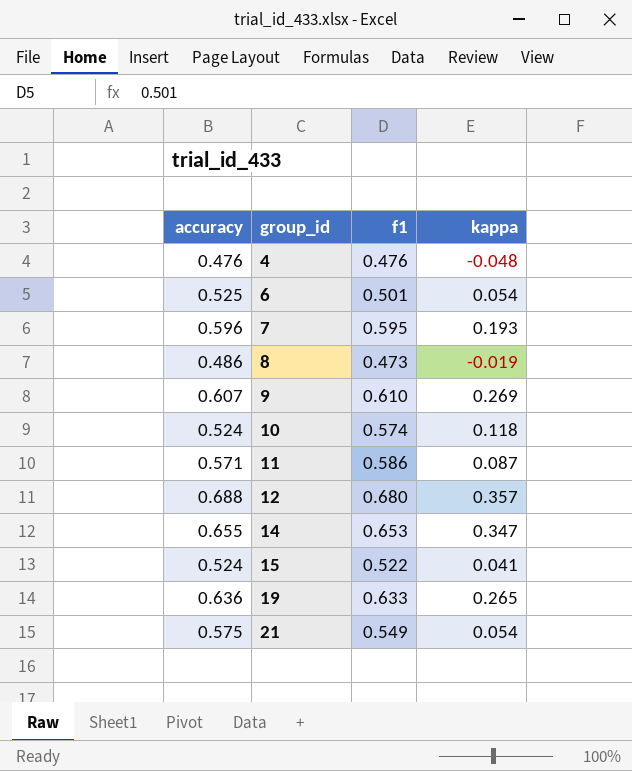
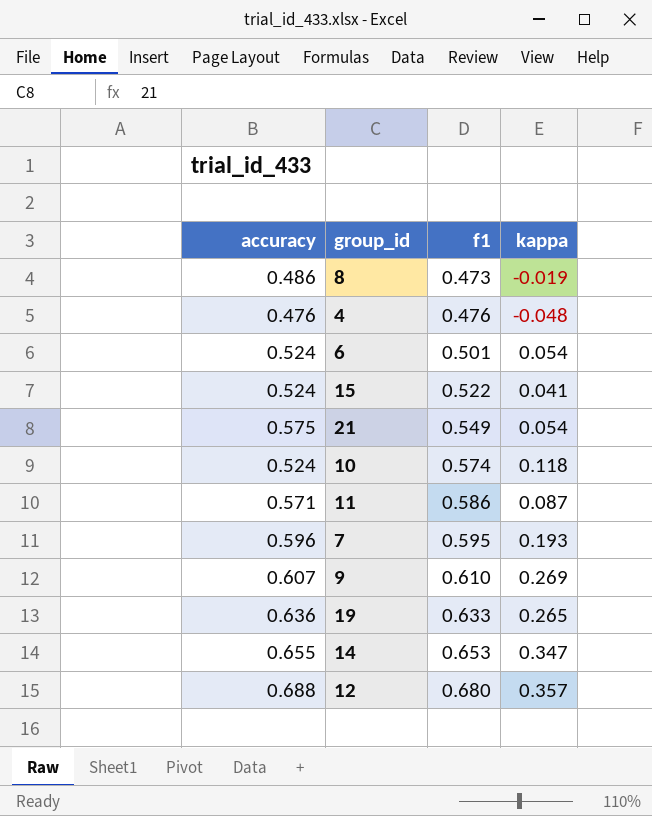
row order: group_id ascending -> f1 ascending
6 | accuracy: 0.525 -> 0.524

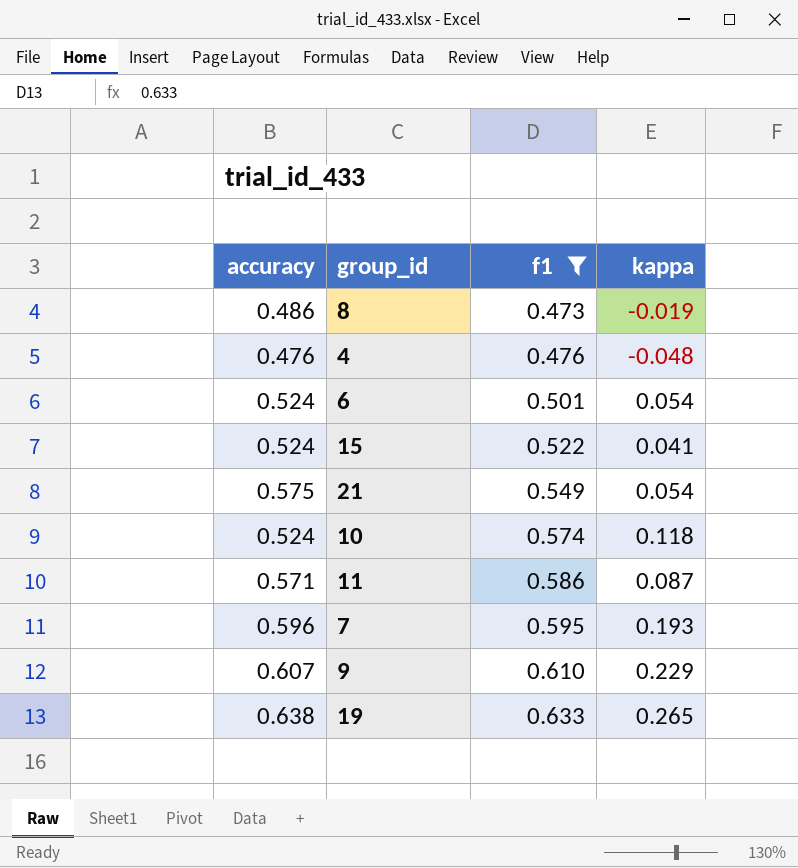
filter: none -> f1 <= 0.633
9 | kappa: 0.269 -> 0.229
19 | accuracy: 0.636 -> 0.638

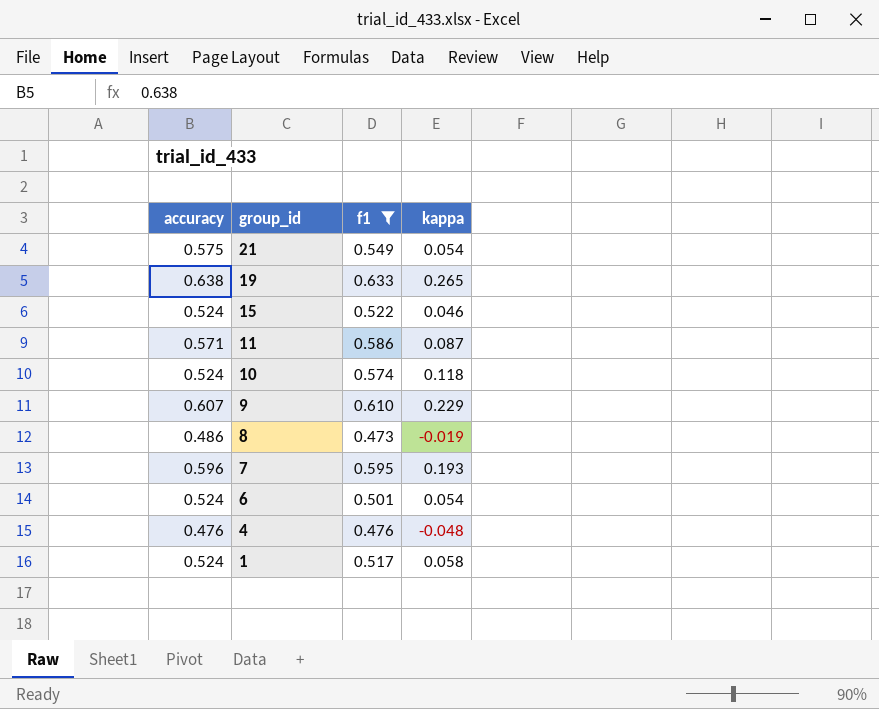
row order: f1 ascending -> group_id descending
15 | kappa: 0.041 -> 0.046
row 1: none -> 0.524 | 0.517 | 0.058

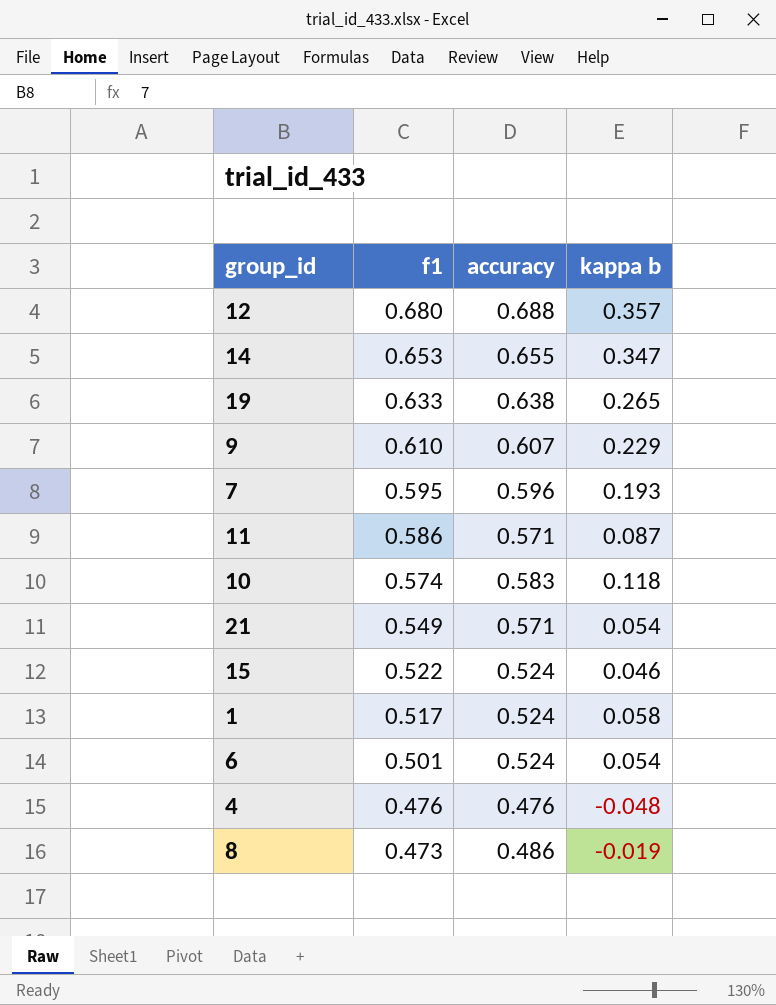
filter: f1 <= 0.633 -> none
row order: group_id descending -> f1 descending
column accuracy | position: 1 -> 3
column name: kappa -> kappa b
10 | accuracy: 0.524 -> 0.583
21 | accuracy: 0.575 -> 0.571

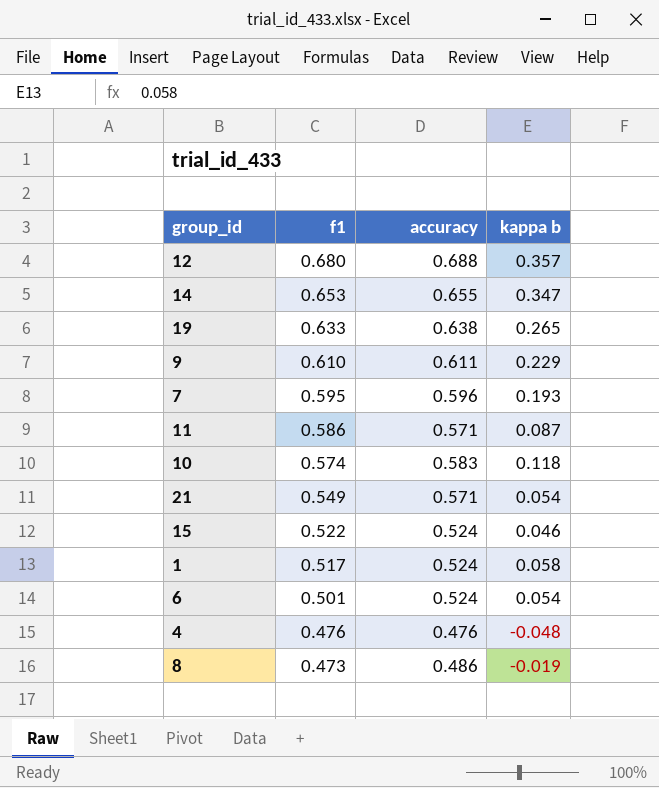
9 | accuracy: 0.607 -> 0.611

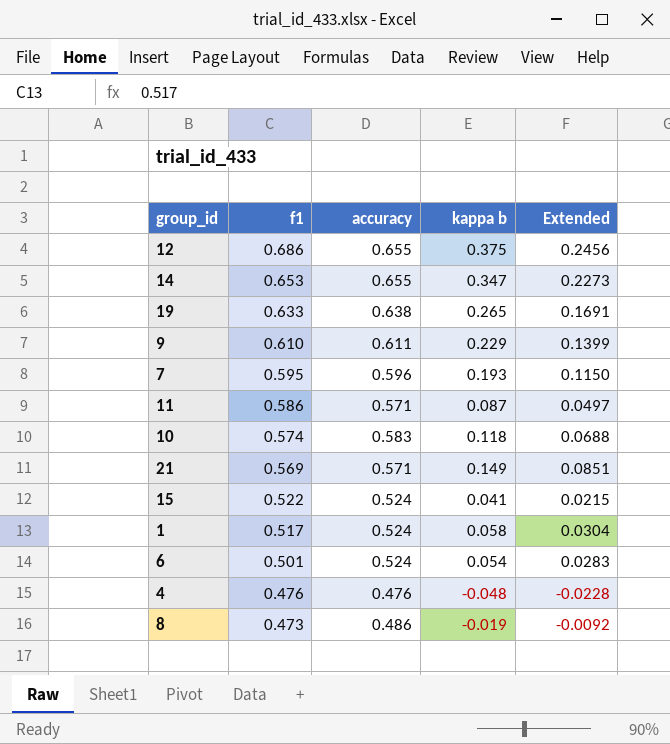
column Extended | formula: none -> [accuracy] * [kappa b]
12 | f1: 0.680 -> 0.686
12 | accuracy: 0.688 -> 0.655
12 | kappa b: 0.357 -> 0.375
21 | f1: 0.549 -> 0.569
21 | kappa b: 0.054 -> 0.149
15 | kappa b: 0.046 -> 0.041

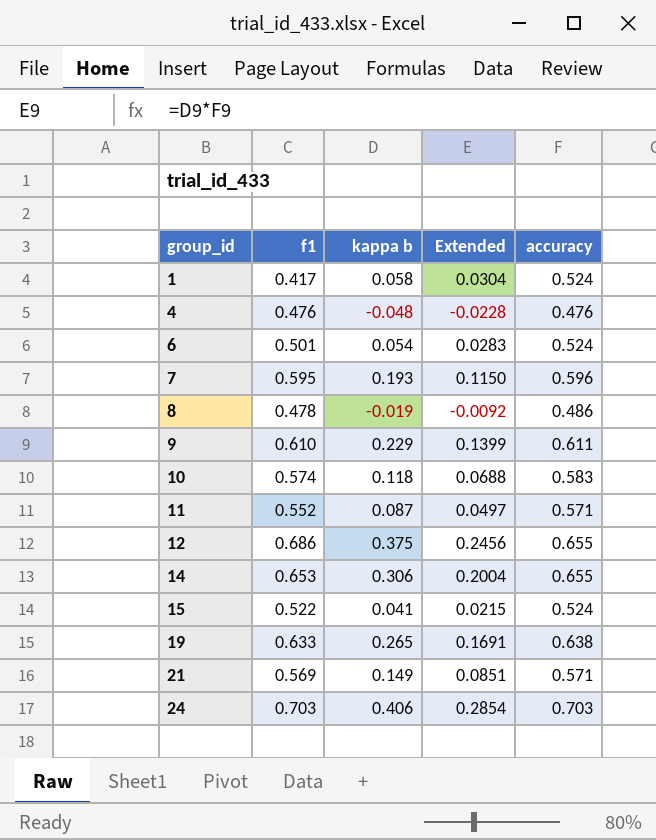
row order: f1 descending -> group_id ascending
column accuracy | position: 3 -> 5
1 | f1: 0.517 -> 0.417
8 | f1: 0.473 -> 0.478
11 | f1: 0.586 -> 0.552
14 | kappa b: 0.347 -> 0.306
14 | Extended: 0.2273 -> 0.2004
row 24: none -> 0.703 | 0.406 | 0.2854 | 0.703

